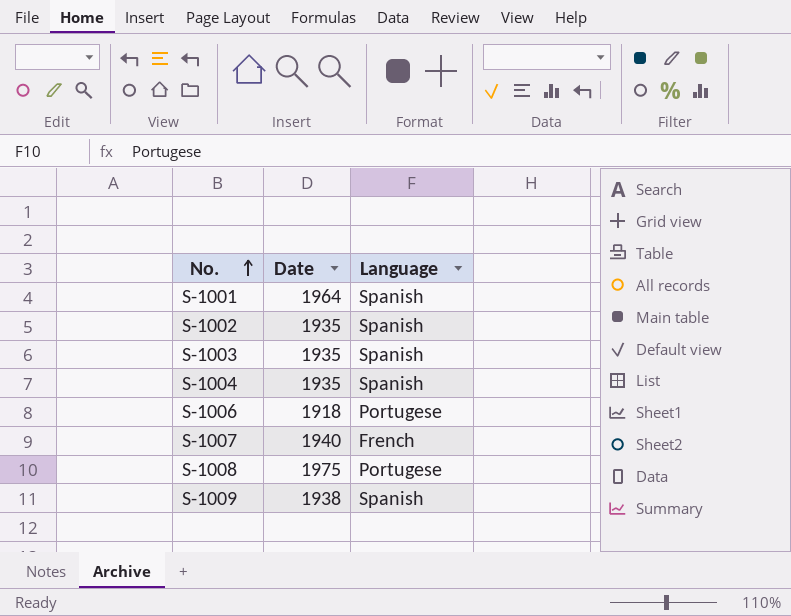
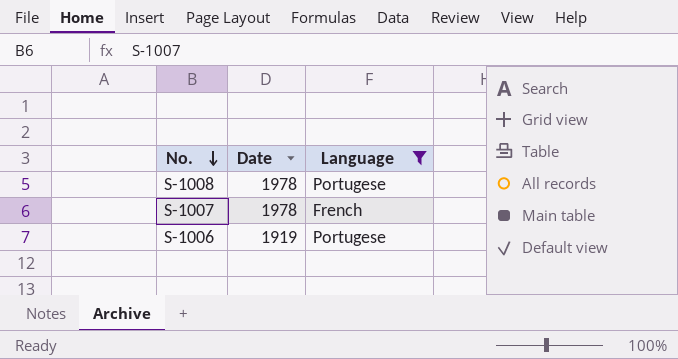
filter: none -> Language != Spanish
row order: No. ascending -> No. descending
S-1008 | Date: 1975 -> 1978
S-1007 | Date: 1940 -> 1978
S-1006 | Date: 1918 -> 1919

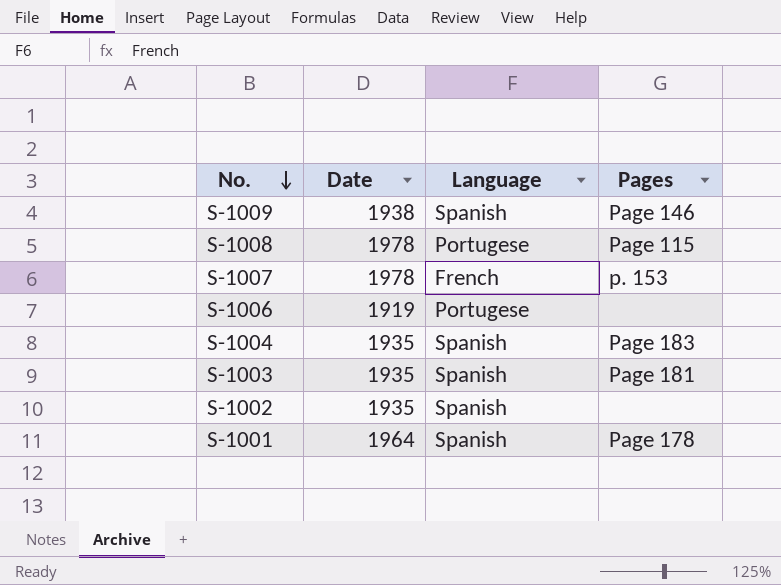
filter: Language != Spanish -> none
column Pages | position: none -> 4

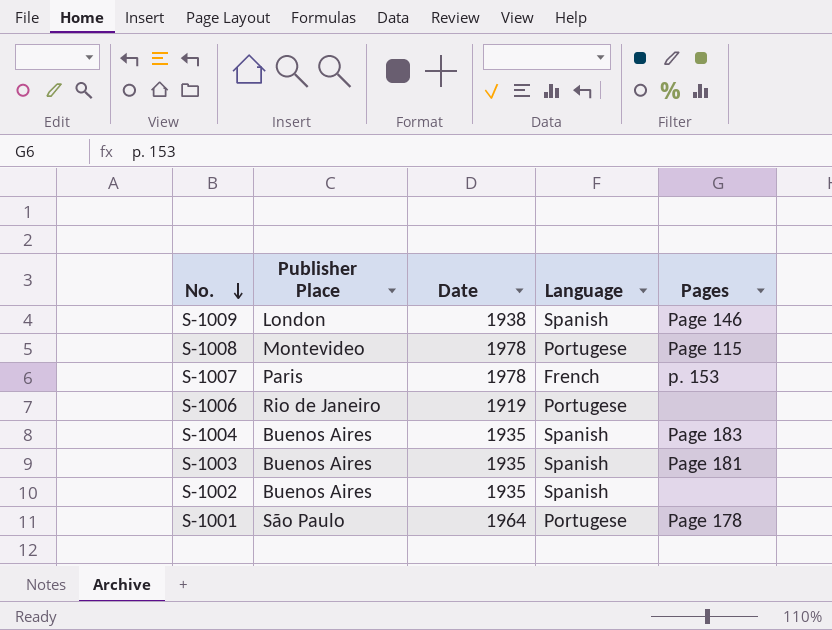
column Publisher Place | position: none -> 2
S-1001 | Language: Spanish -> Portugese

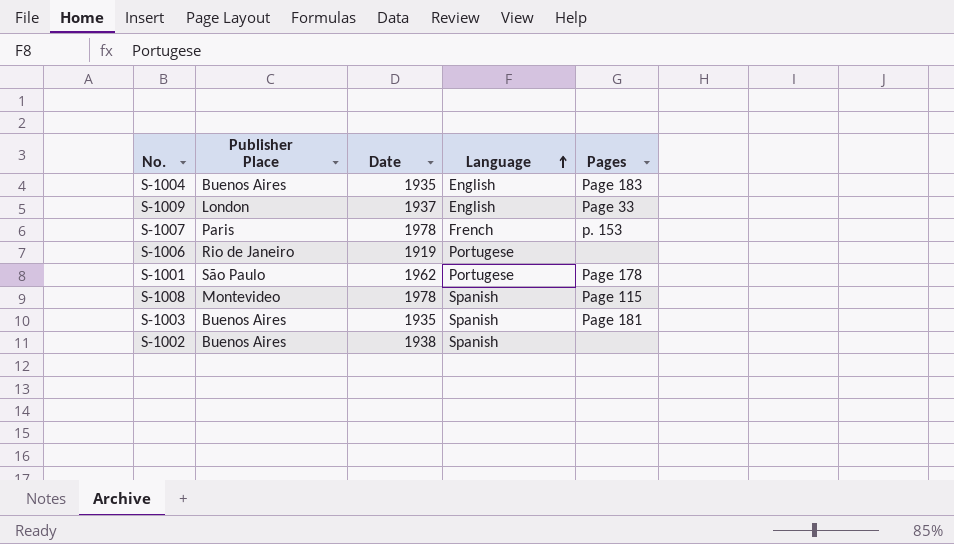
row order: No. descending -> Language ascending
S-1004 | Language: Spanish -> English
S-1009 | Date: 1938 -> 1937
S-1009 | Language: Spanish -> English
S-1009 | Pages: Page 146 -> Page 33
S-1001 | Date: 1964 -> 1962
S-1008 | Language: Portugese -> Spanish
S-1002 | Date: 1935 -> 1938

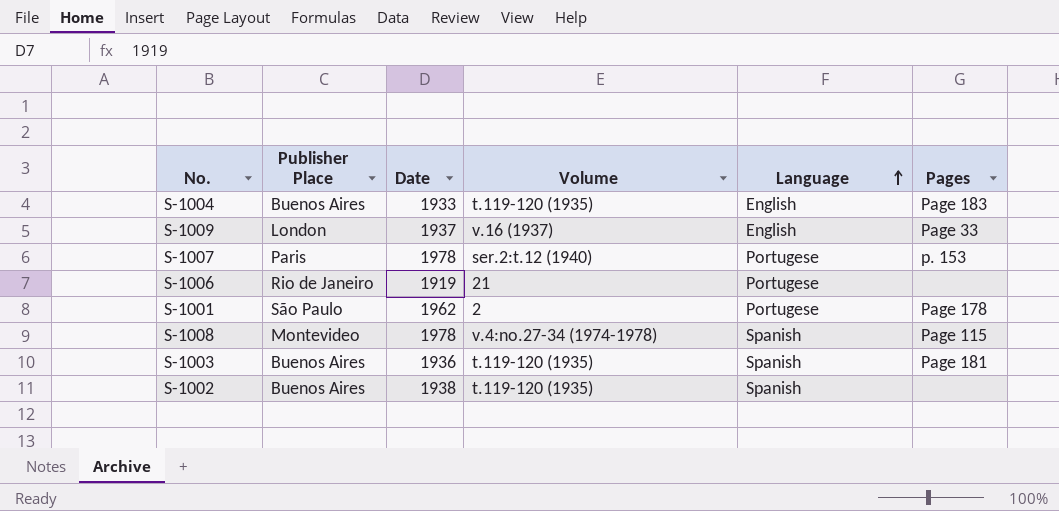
column Volume | position: none -> 4
S-1004 | Date: 1935 -> 1933
S-1007 | Language: French -> Portugese
S-1003 | Date: 1935 -> 1936

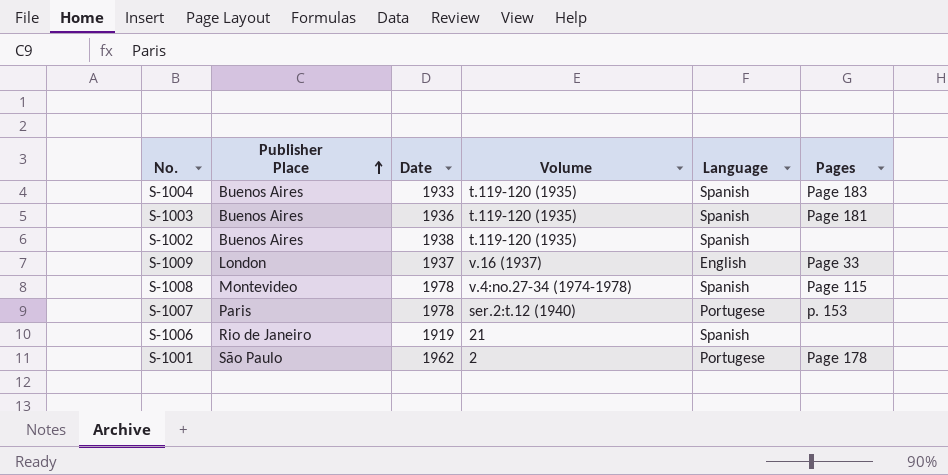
row order: Language ascending -> Publisher Place ascending
S-1004 | Language: English -> Spanish
S-1006 | Language: Portugese -> Spanish

